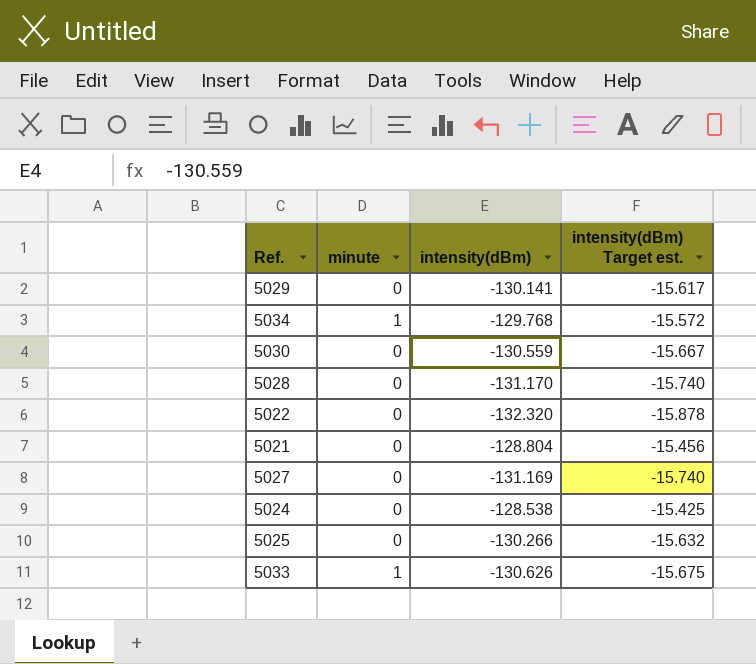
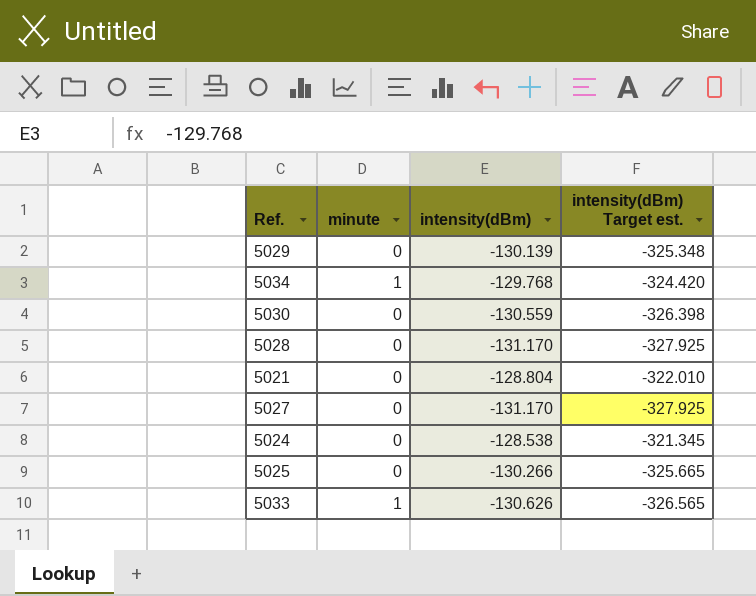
column intensity(dBm) Target est. | formula: [intensity(dBm)] * 0.12 -> [intensity(dBm)] * 2.5
row 5022: 0 | -132.320 | -15.878 -> none
5029 | intensity(dBm): -130.141 -> -130.139
5027 | intensity(dBm): -131.169 -> -131.170

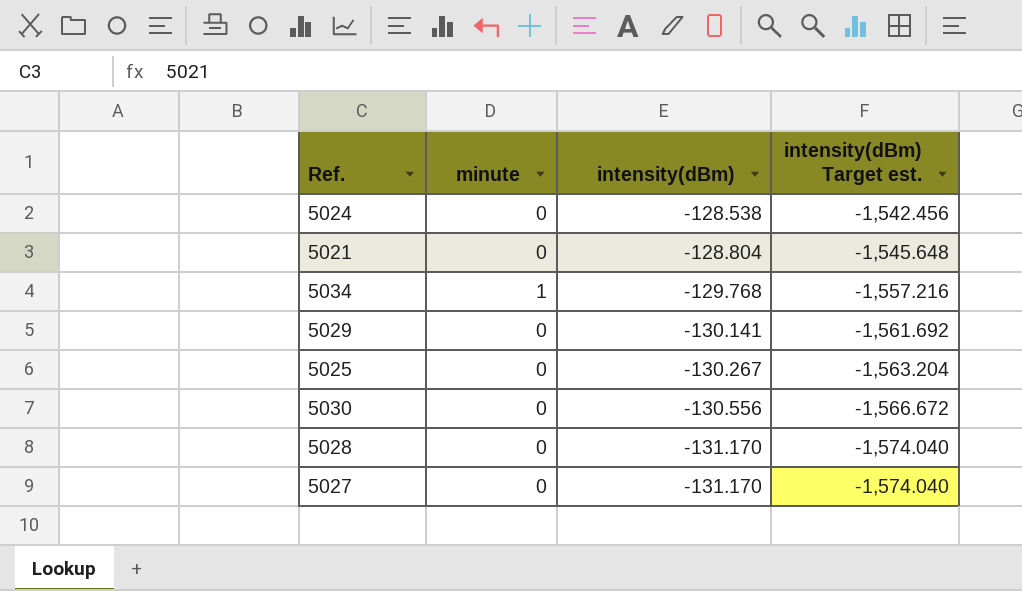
row order: none -> intensity(dBm) descending
column intensity(dBm) Target est. | formula: [intensity(dBm)] * 2.5 -> [intensity(dBm)] * 12
row 5033: 1 | -130.626 | -326.565 -> none
5029 | intensity(dBm): -130.139 -> -130.141
5025 | intensity(dBm): -130.266 -> -130.267
5030 | intensity(dBm): -130.559 -> -130.556

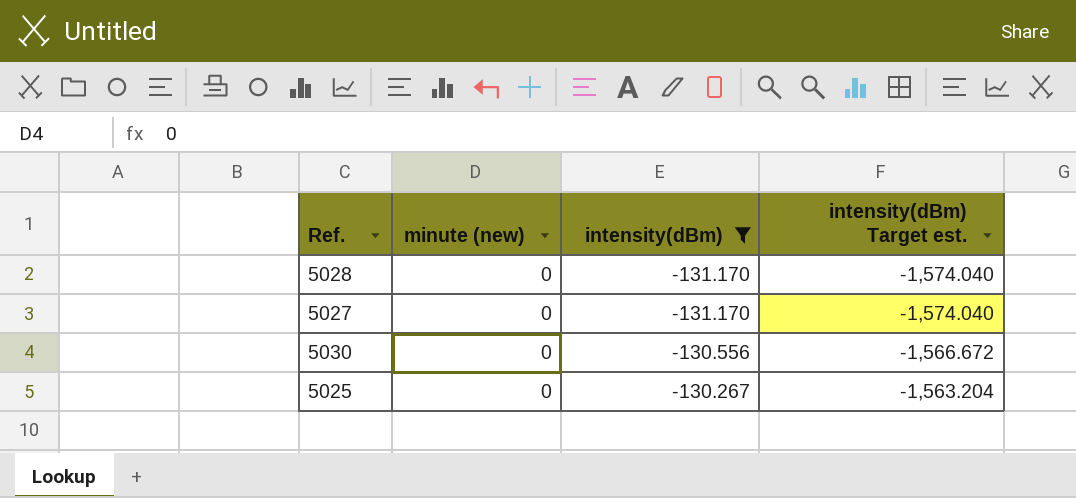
filter: none -> intensity(dBm) <= -130.267
row order: intensity(dBm) descending -> intensity(dBm) ascending
column name: minute -> minute (new)

